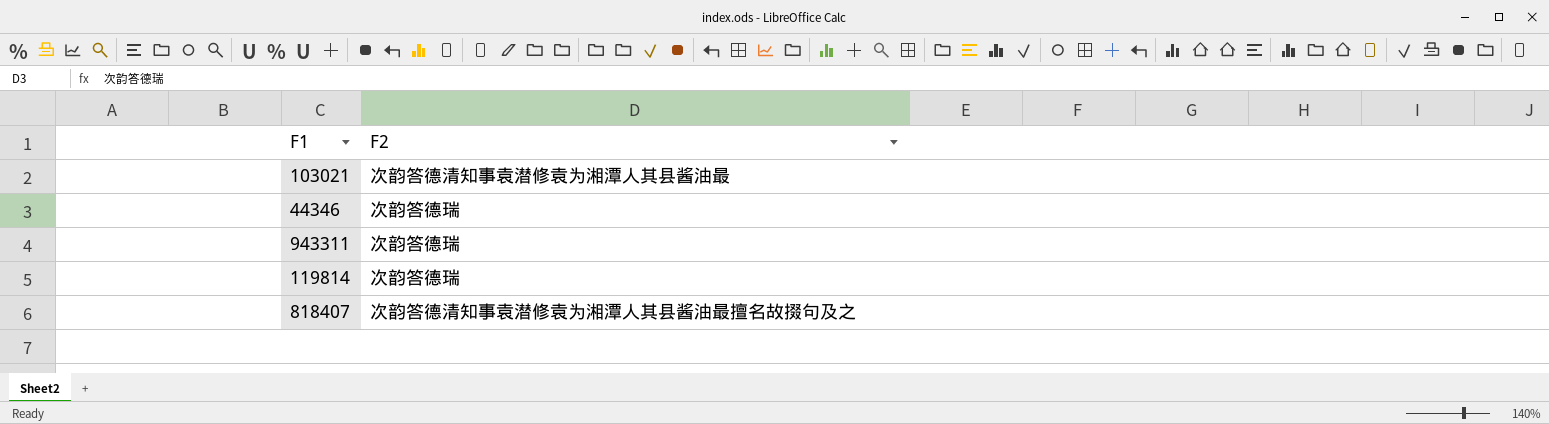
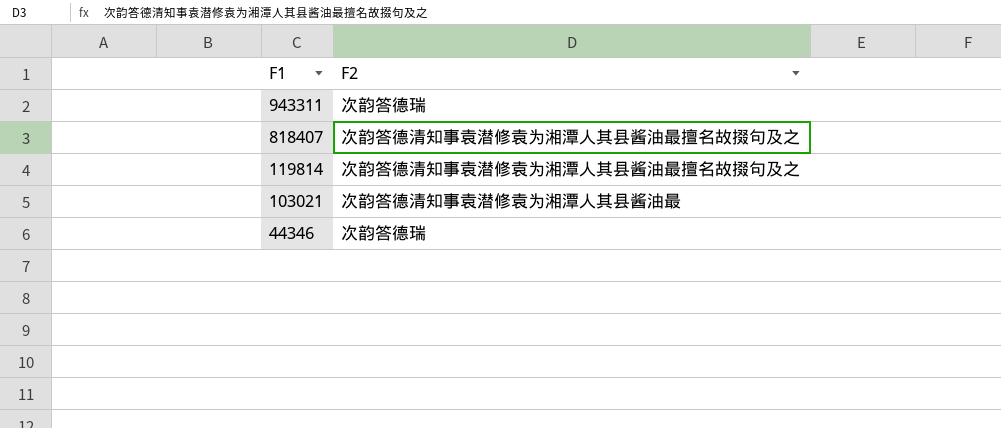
row order: none -> F1 descending
119814 | F2: 次韵答德瑞 -> 次韵答德清知事袁潜修袁为湘潭人其县酱油最擅名故掇句及之

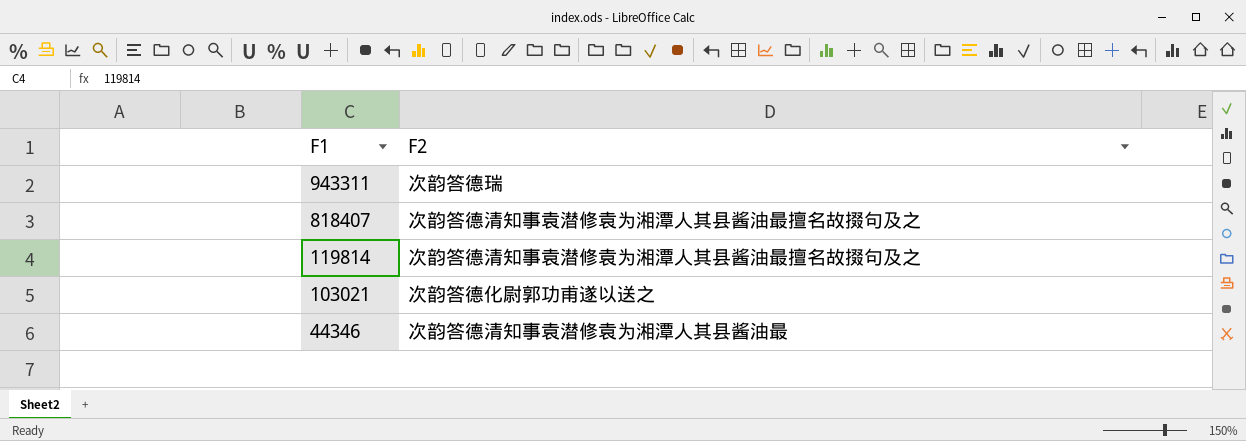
103021 | F2: 次韵答德清知事袁潜修袁为湘潭人其县酱油最 -> 次韵答德化尉郭功甫遂以送之
44346 | F2: 次韵答德瑞 -> 次韵答德清知事袁潜修袁为湘潭人其县酱油最

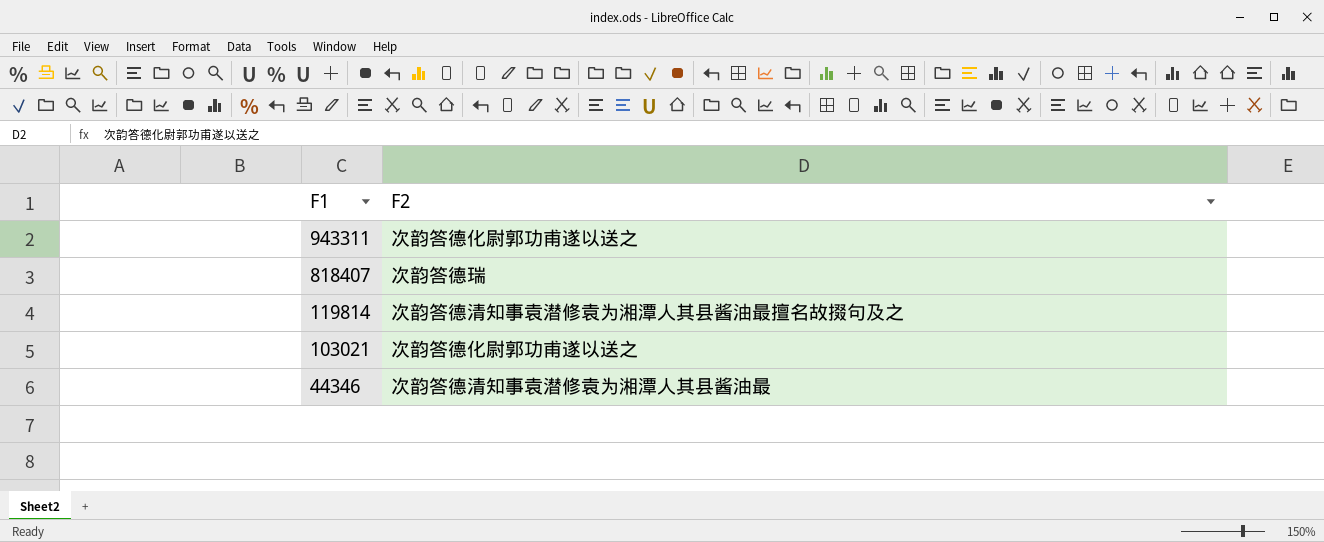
943311 | F2: 次韵答德瑞 -> 次韵答德化尉郭功甫遂以送之
818407 | F2: 次韵答德清知事袁潜修袁为湘潭人其县酱油最擅名故掇句及之 -> 次韵答德瑞

